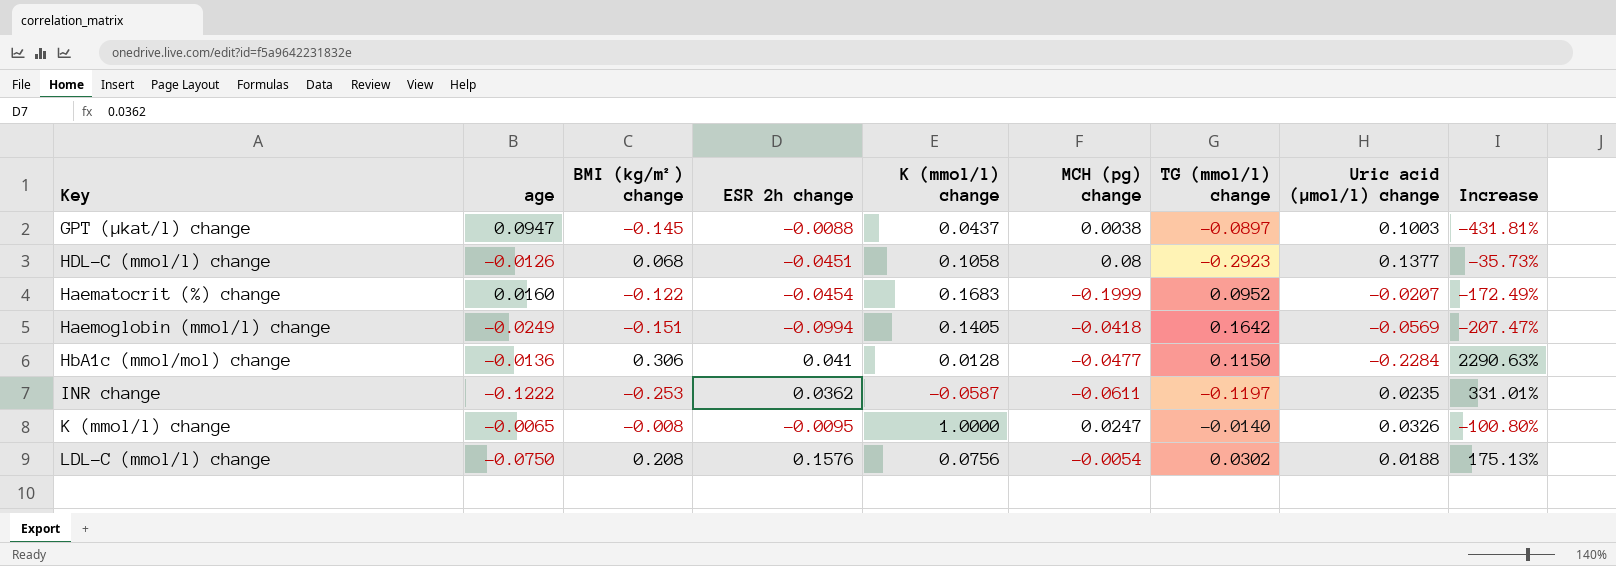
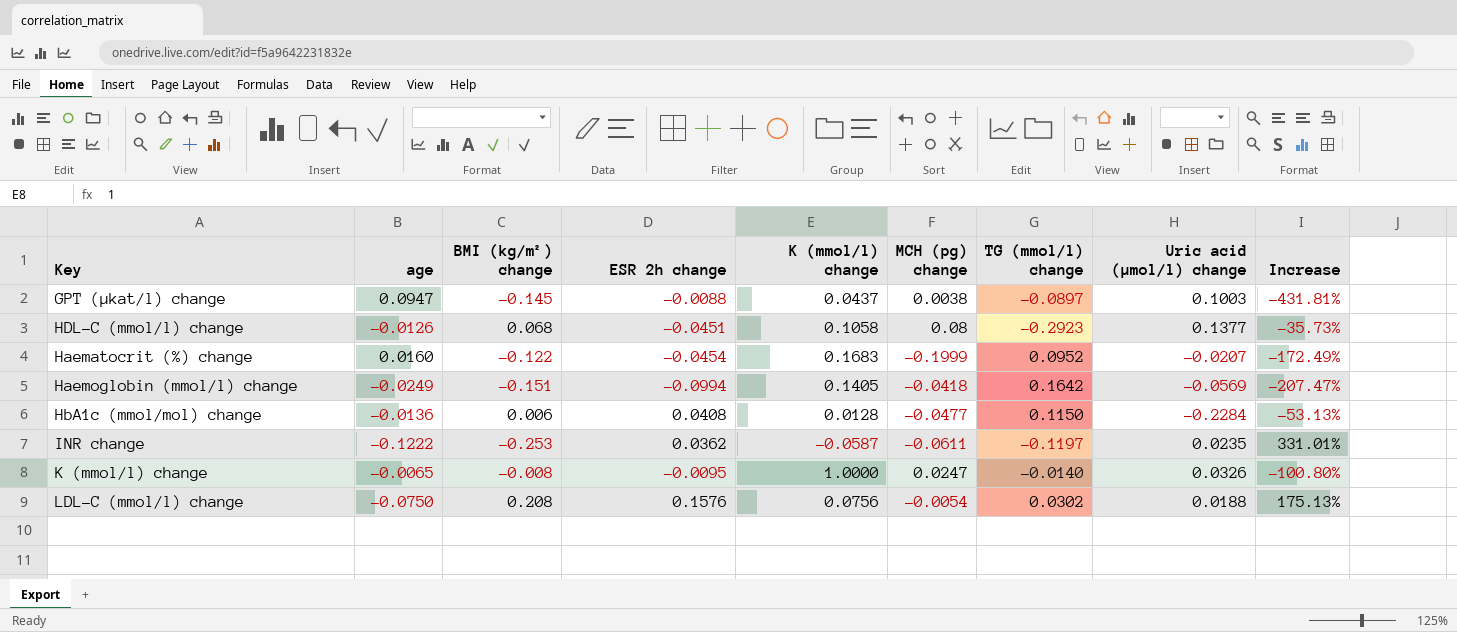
HbA1c (mmol/mol) change | BMI (kg/m²) change: 0.306 -> 0.006
HbA1c (mmol/mol) change | ESR 2h change: 0.041 -> 0.0408
HbA1c (mmol/mol) change | Increase: 2290.63% -> -53.13%

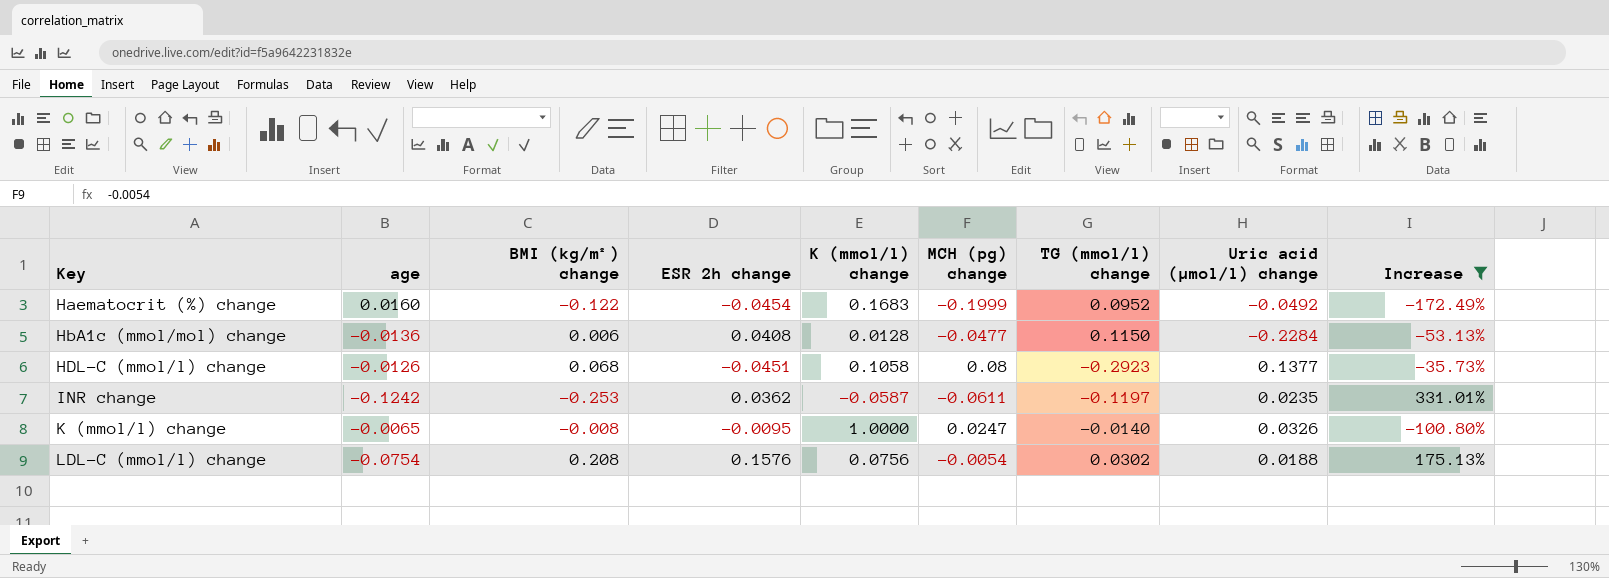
filter: none -> Increase >= -172.49%
row order: none -> Key ascending
Haematocrit (%) change | Uric acid (µmol/l) change: -0.0207 -> -0.0492
INR change | age: -0.1222 -> -0.1242
LDL-C (mmol/l) change | age: -0.0750 -> -0.0754

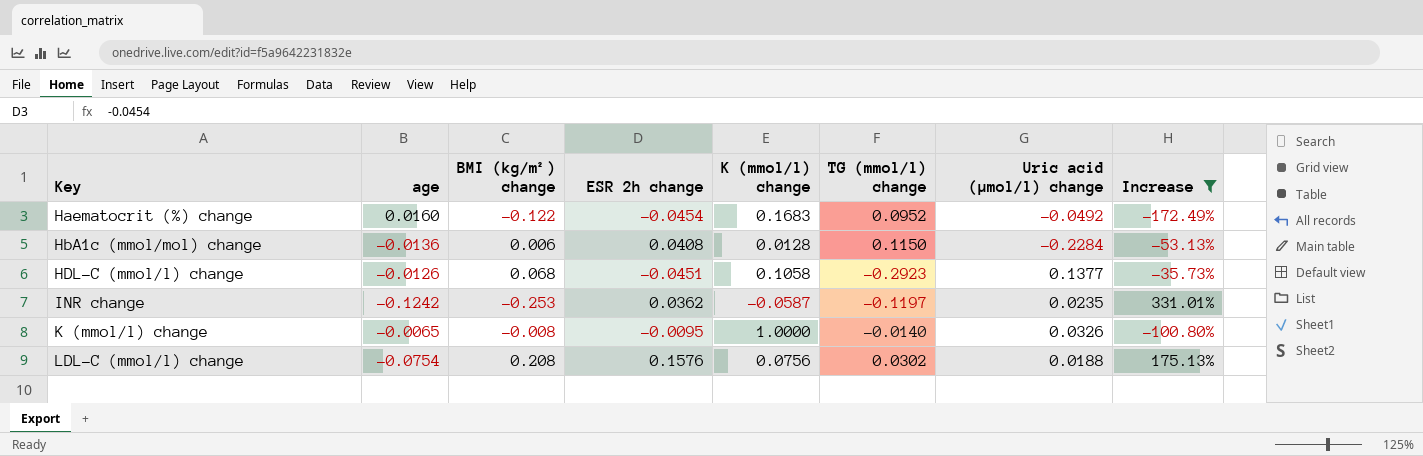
column MCH (pg) change | position: 6 -> none

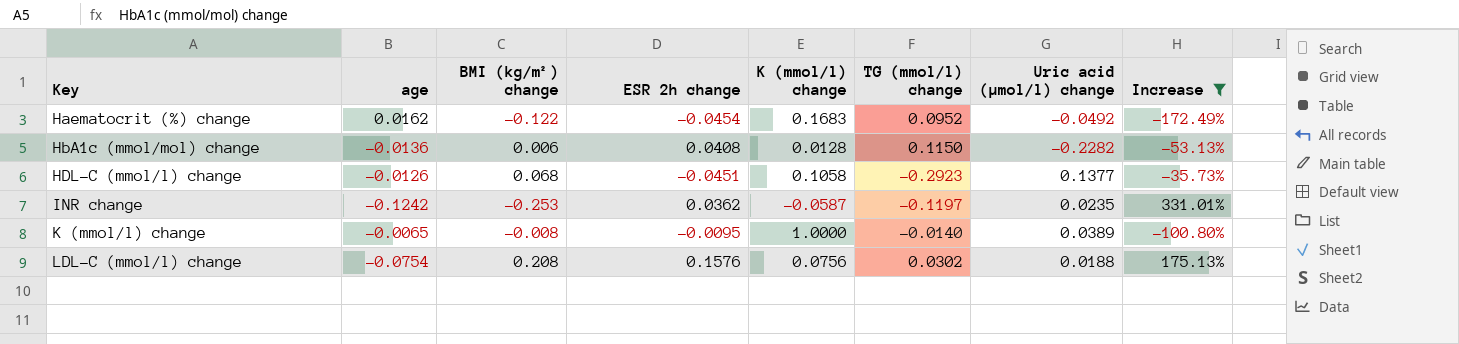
Haematocrit (%) change | age: 0.0160 -> 0.0162
HbA1c (mmol/mol) change | Uric acid (µmol/l) change: -0.2284 -> -0.2282
K (mmol/l) change | Uric acid (µmol/l) change: 0.0326 -> 0.0389

